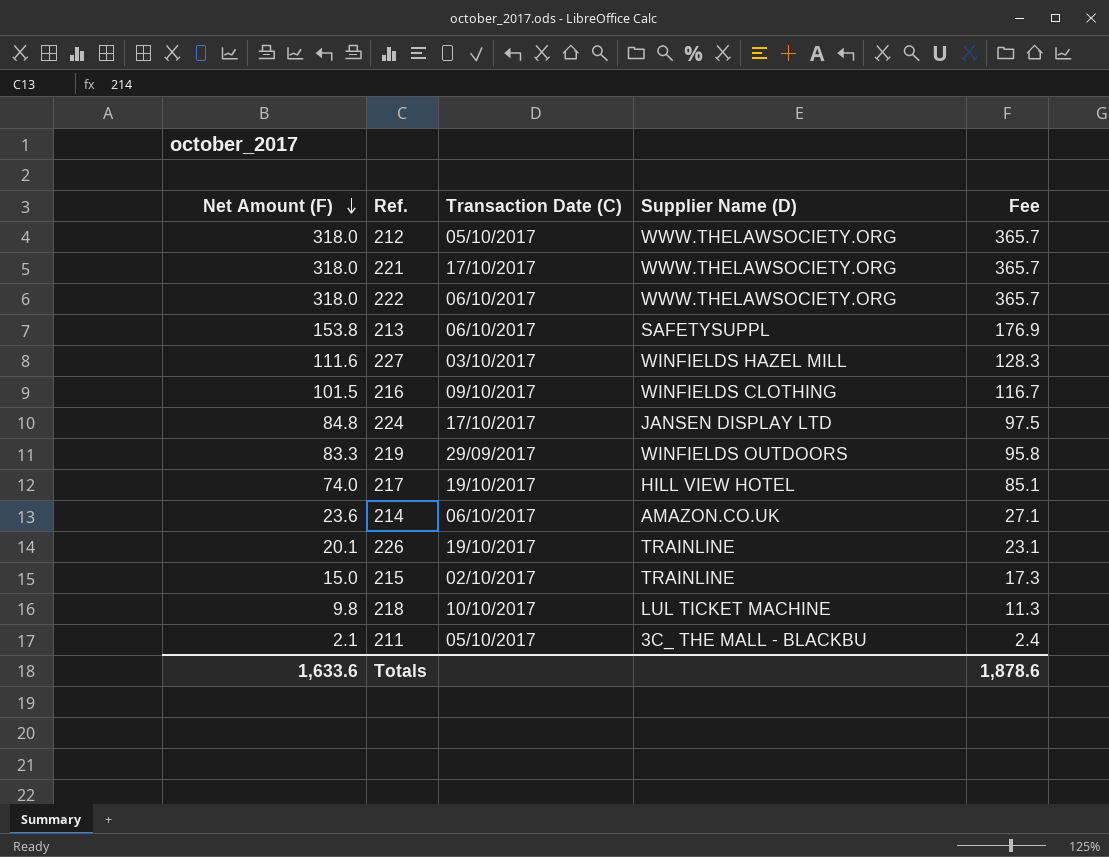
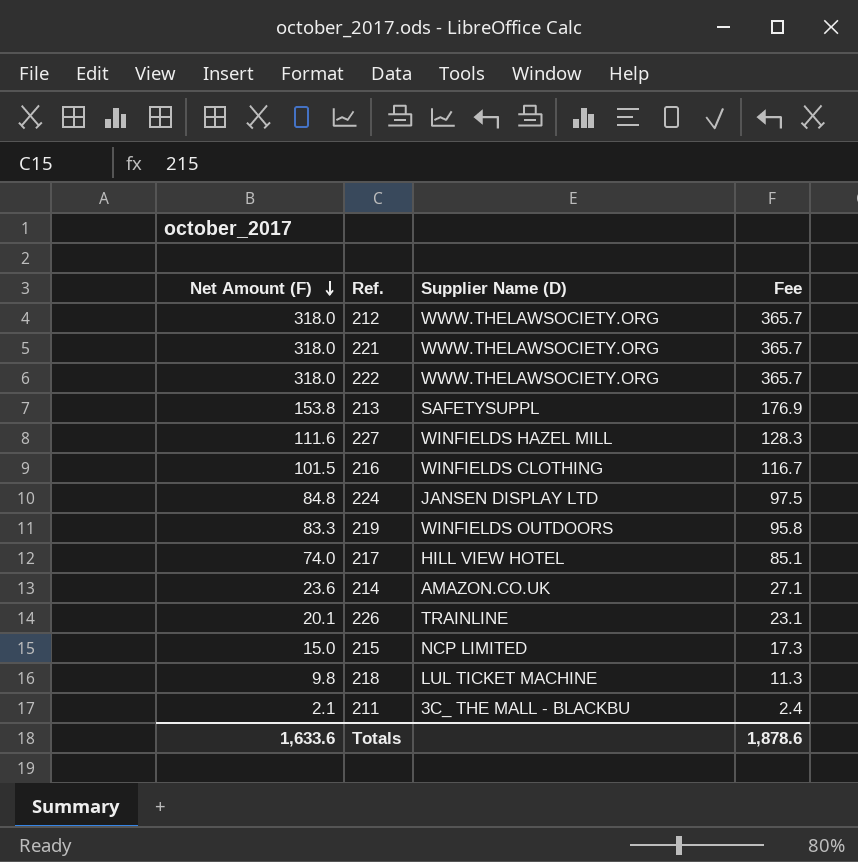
column Transaction Date (C) | position: 3 -> none
215 | Supplier Name (D): TRAINLINE -> NCP LIMITED

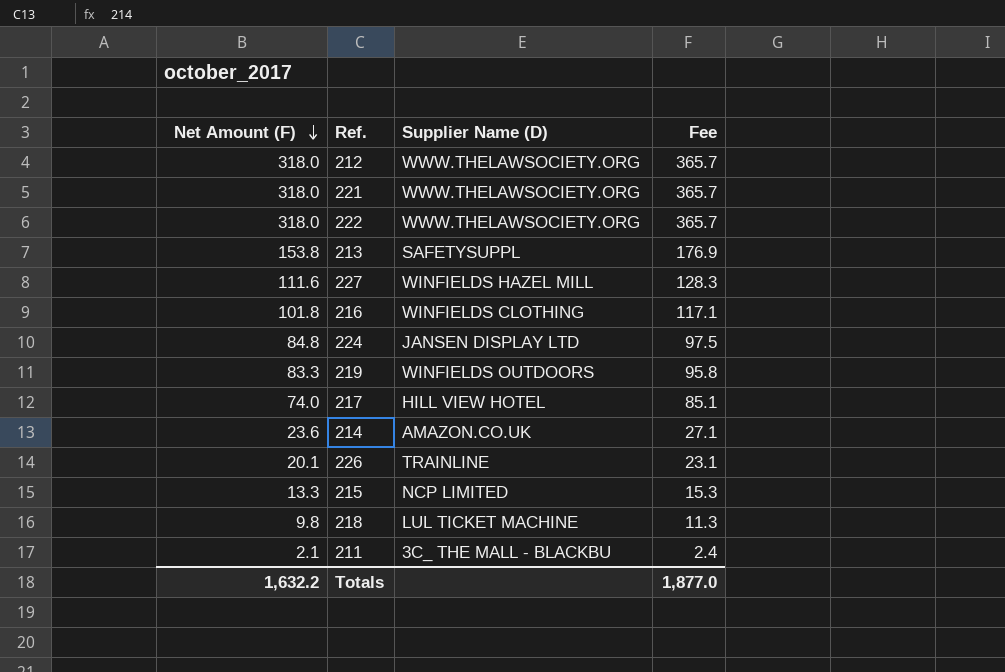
216 | Net Amount (F): 101.5 -> 101.8
216 | Fee: 116.7 -> 117.1
215 | Net Amount (F): 15.0 -> 13.3
215 | Fee: 17.3 -> 15.3
Totals | Net Amount (F): 1,633.6 -> 1,632.2
Totals | Fee: 1,878.6 -> 1,877.0

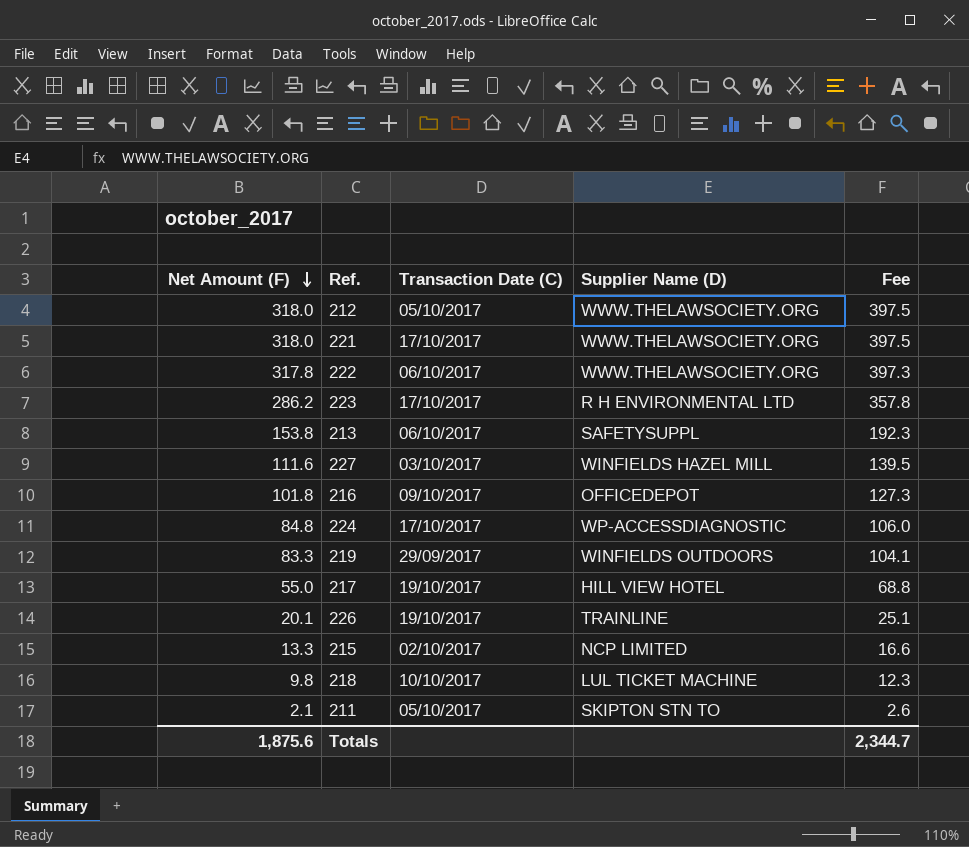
column Transaction Date (C) | position: none -> 3
column Fee | formula: [Net Amount (F)] * 1.15 -> [Net Amount (F)] * 1.25
row 214: 23.6 | AMAZON.CO.UK | 27.1 -> none
222 | Net Amount (F): 318.0 -> 317.8
row 223: none -> 286.2 | 17/10/2017 | R H ENVIRONMENTAL LTD | 357.8
216 | Supplier Name (D): WINFIELDS CLOTHING -> OFFICEDEPOT
224 | Supplier Name (D): JANSEN DISPLAY LTD -> WP-ACCESSDIAGNOSTIC
217 | Net Amount (F): 74.0 -> 55.0
211 | Supplier Name (D): 3C_ THE MALL - BLACKBU -> SKIPTON STN TO
Totals | Net Amount (F): 1,632.2 -> 1,875.6
Totals | Fee: 1,877.0 -> 2,344.7

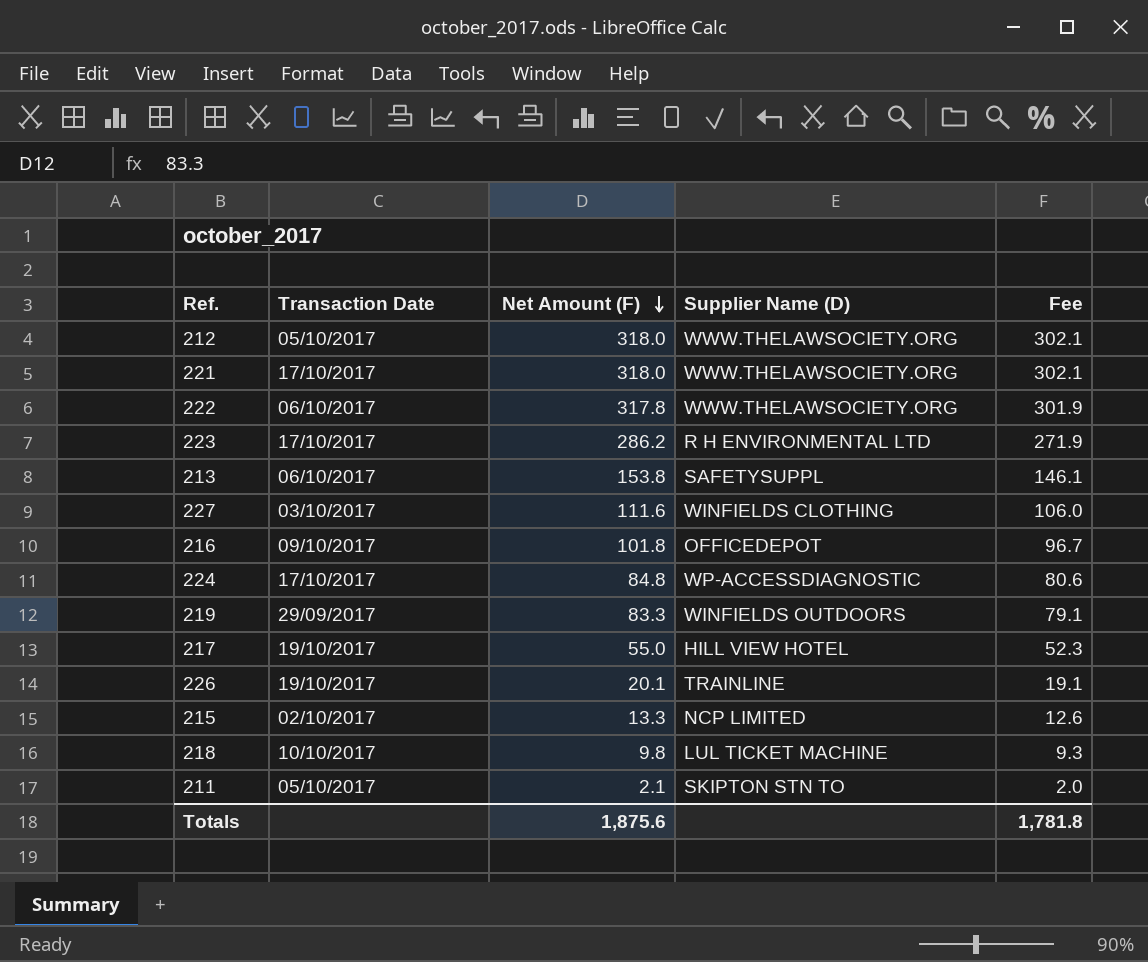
column name: Transaction Date (C) -> Transaction Date
column Net Amount (F) | position: 1 -> 3
column Fee | formula: [Net Amount (F)] * 1.25 -> [Net Amount (F)] * 0.95
227 | Supplier Name (D): WINFIELDS HAZEL MILL -> WINFIELDS CLOTHING
Totals | Fee: 2,344.7 -> 1,781.8

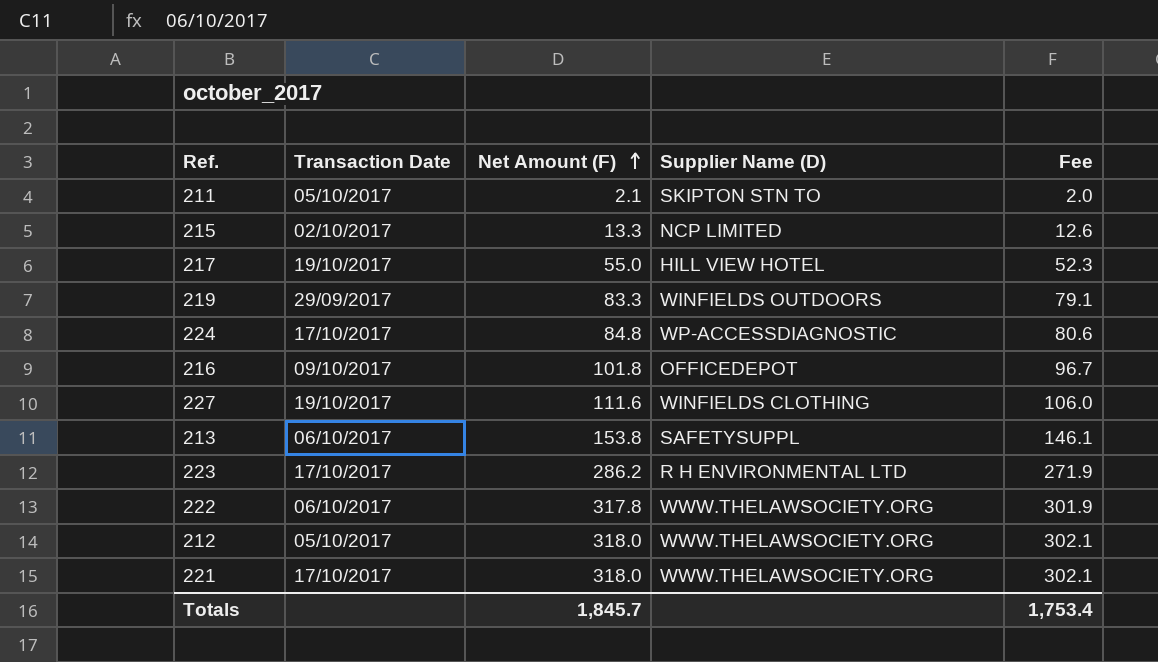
row order: Net Amount (F) descending -> Net Amount (F) ascending
row 226: 19/10/2017 | 20.1 | TRAINLINE | 19.1 -> none
row 218: 10/10/2017 | 9.8 | LUL TICKET MACHINE | 9.3 -> none
227 | Transaction Date: 03/10/2017 -> 19/10/2017
Totals | Net Amount (F): 1,875.6 -> 1,845.7
Totals | Fee: 1,781.8 -> 1,753.4

